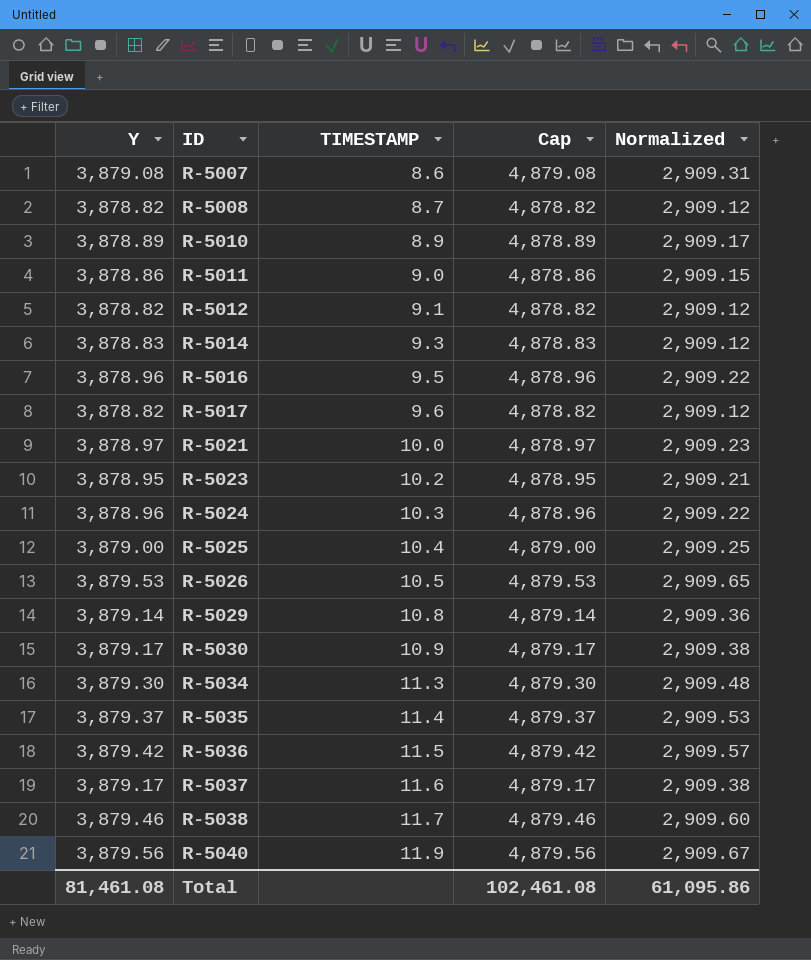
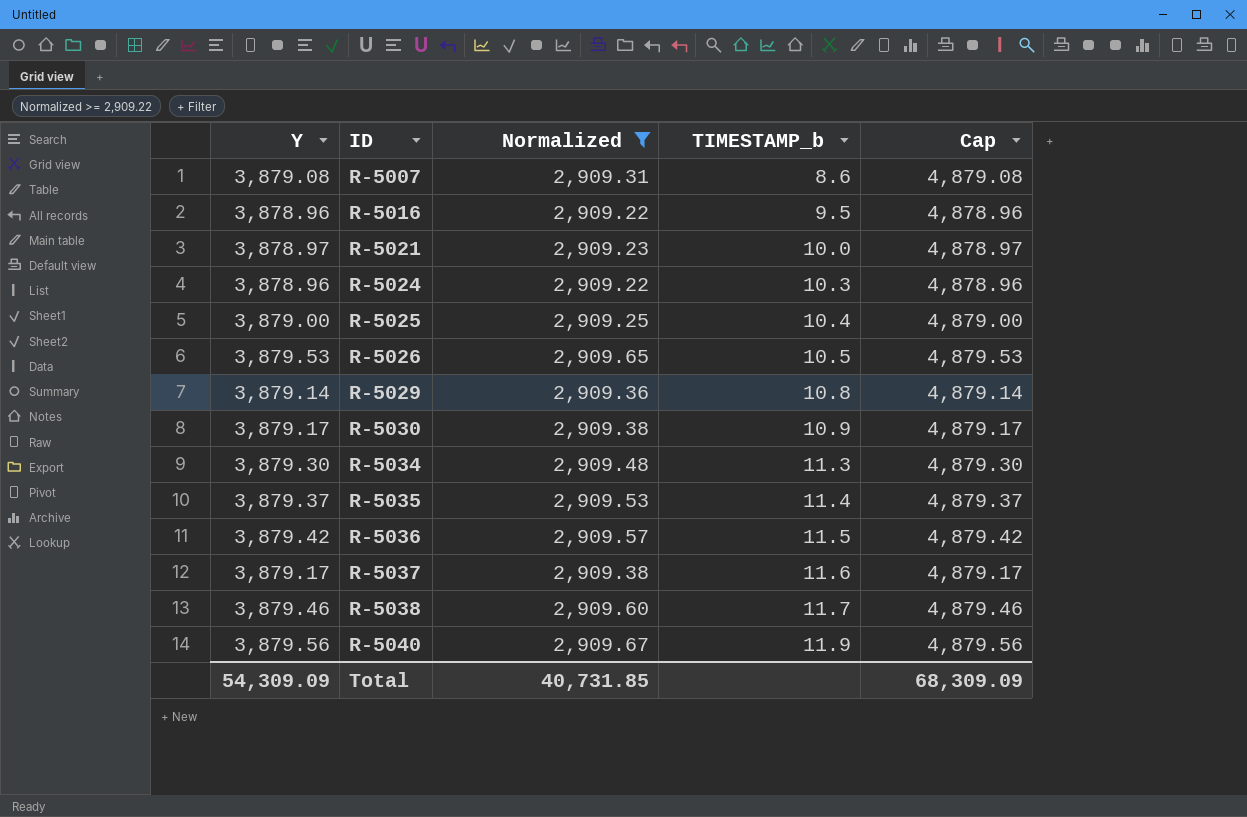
filter: none -> Normalized >= 2,909.22
column Normalized | position: 5 -> 3
column name: TIMESTAMP -> TIMESTAMP_b
Total | Y: 81,461.08 -> 54,309.09
Total | Normalized: 61,095.86 -> 40,731.85
Total | Cap: 102,461.08 -> 68,309.09

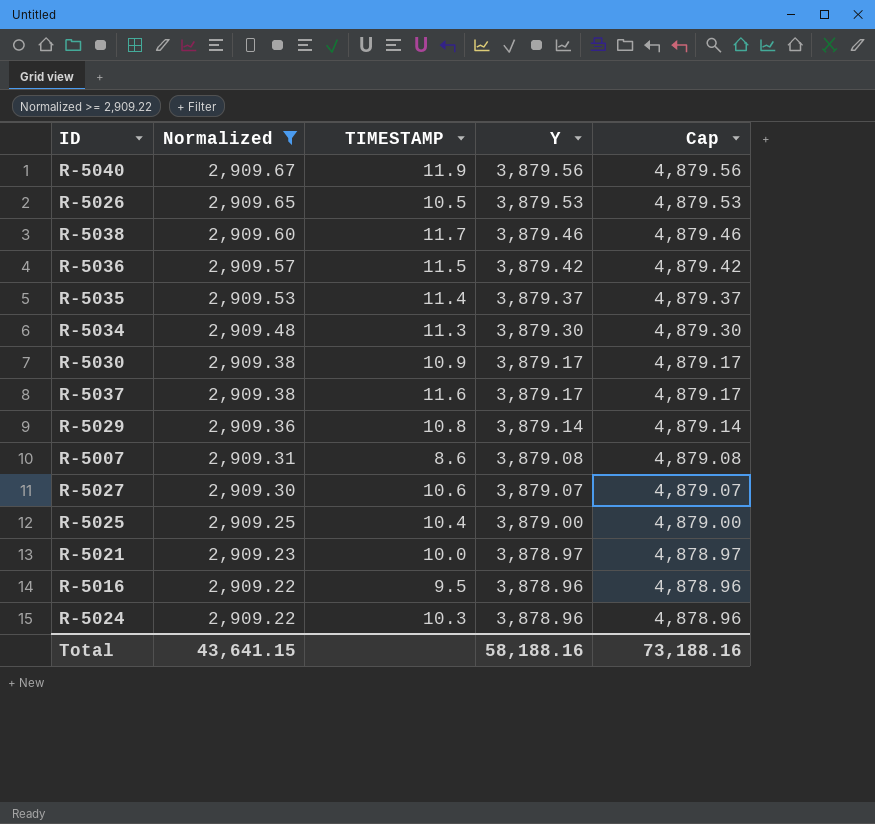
row order: ID ascending -> Normalized descending
column name: TIMESTAMP_b -> TIMESTAMP
column Y | position: 1 -> 4
row R-5027: none -> 2,909.30 | 10.6 | 3,879.07 | 4,879.07
Total | Normalized: 40,731.85 -> 43,641.15
Total | Y: 54,309.09 -> 58,188.16
Total | Cap: 68,309.09 -> 73,188.16

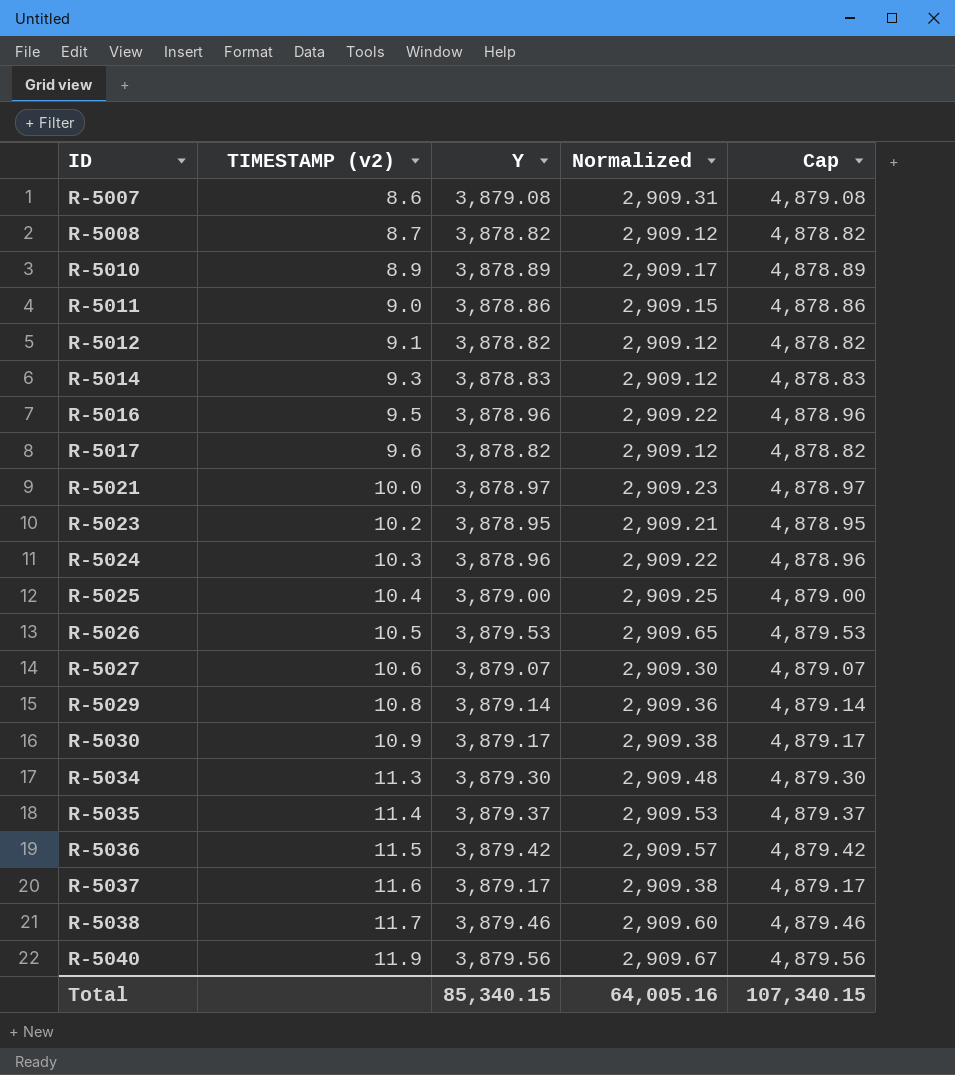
filter: Normalized >= 2,909.22 -> none
row order: Normalized descending -> ID ascending
column name: TIMESTAMP -> TIMESTAMP (v2)
column Normalized | position: 2 -> 4
Total | Y: 58,188.16 -> 85,340.15
Total | Normalized: 43,641.15 -> 64,005.16
Total | Cap: 73,188.16 -> 107,340.15

